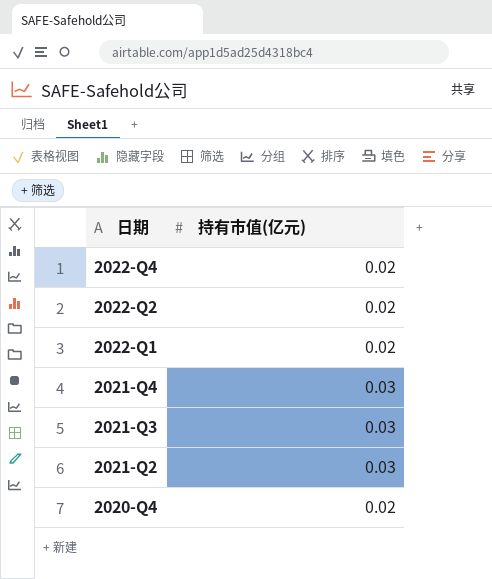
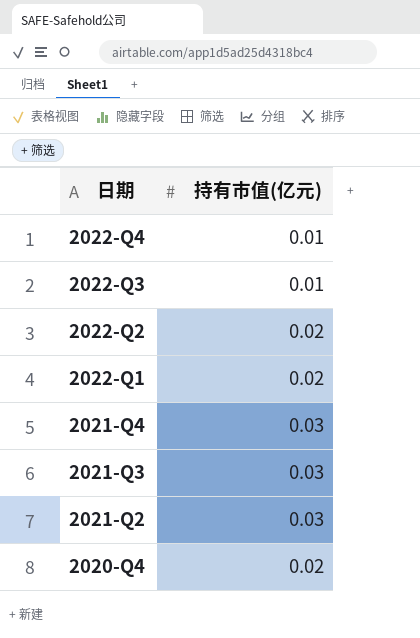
2022-Q4 | 持有市值(亿元): 0.02 -> 0.01
row 2022-Q3: none -> 0.01

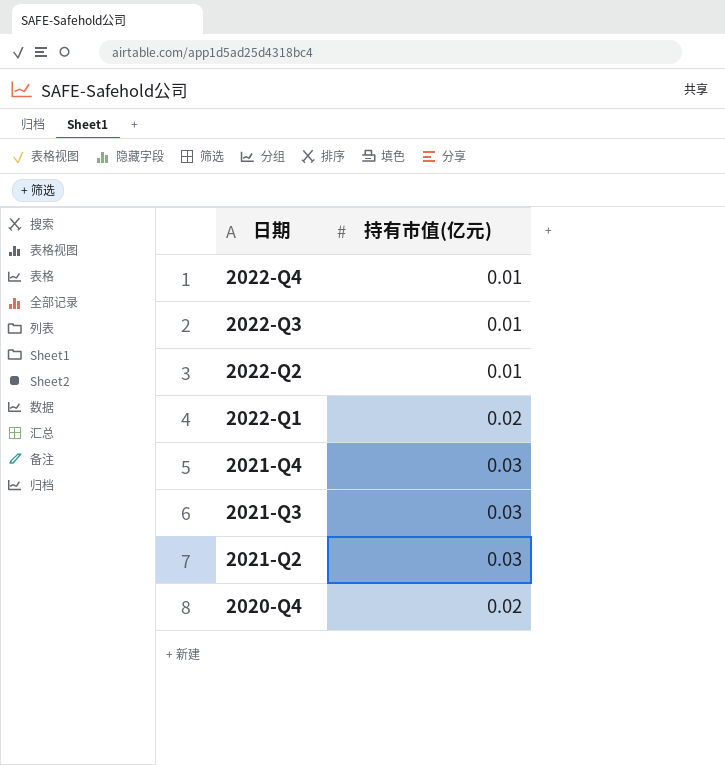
2022-Q2 | 持有市值(亿元): 0.02 -> 0.01

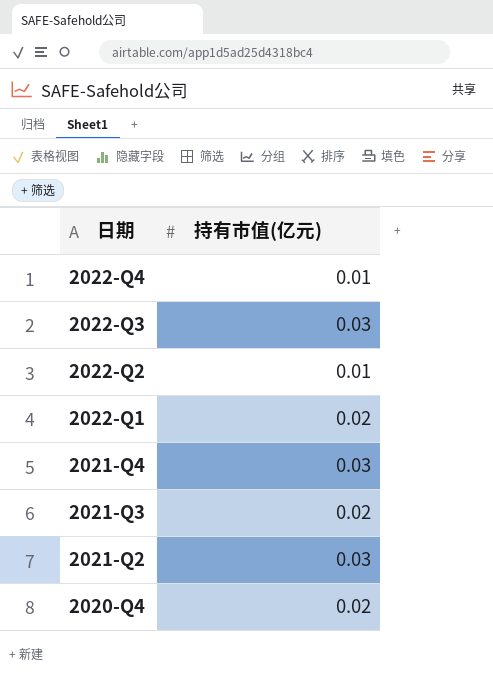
2022-Q3 | 持有市值(亿元): 0.01 -> 0.03
2021-Q3 | 持有市值(亿元): 0.03 -> 0.02

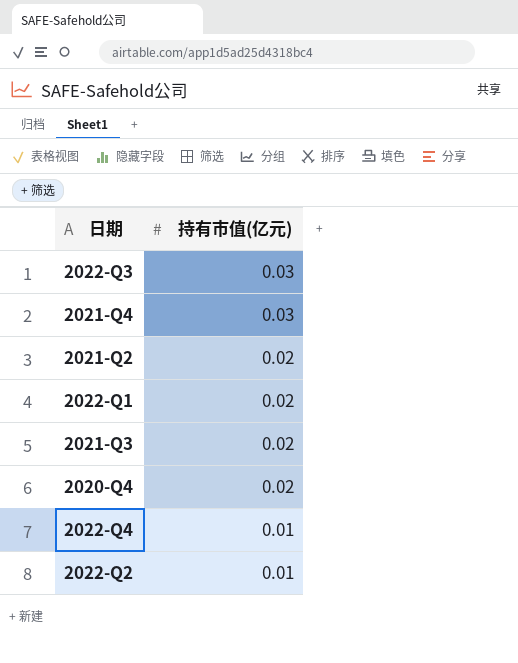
row order: 日期 descending -> 持有市值(亿元) descending
2021-Q2 | 持有市值(亿元): 0.03 -> 0.02

